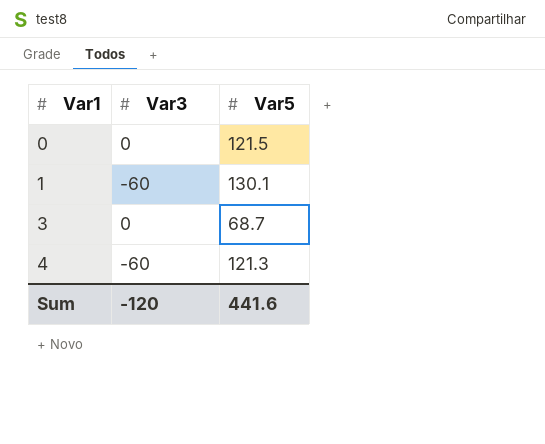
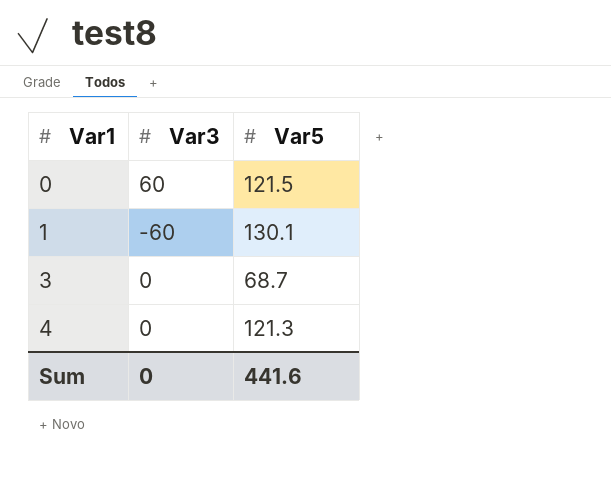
0 | Var3: 0 -> 60
4 | Var3: -60 -> 0
Sum | Var3: -120 -> 0

